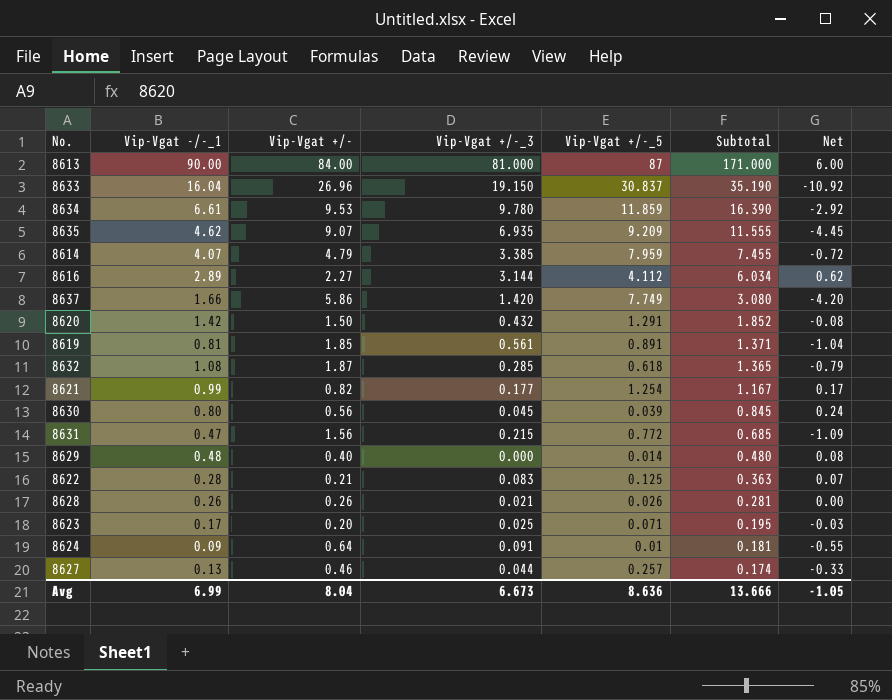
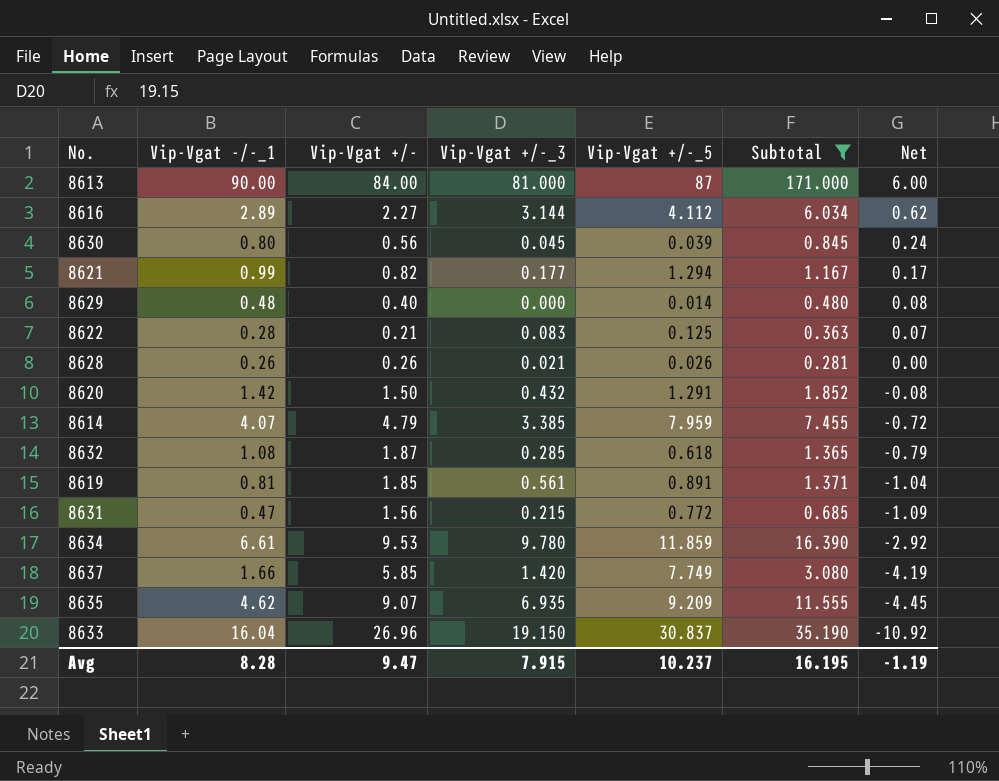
filter: none -> Subtotal >= 0.281
row order: Subtotal descending -> Net descending
8621 | Vip-Vgat +/-_5: 1.254 -> 1.294
8637 | Vip-Vgat +/-: 5.86 -> 5.85
8637 | Net: -4.20 -> -4.19
Avg | Vip-Vgat -/-_1: 6.99 -> 8.28
Avg | Vip-Vgat +/-: 8.04 -> 9.47
Avg | Vip-Vgat +/-_3: 6.673 -> 7.915
Avg | Vip-Vgat +/-_5: 8.636 -> 10.237
Avg | Subtotal: 13.666 -> 16.195
Avg | Net: -1.05 -> -1.19

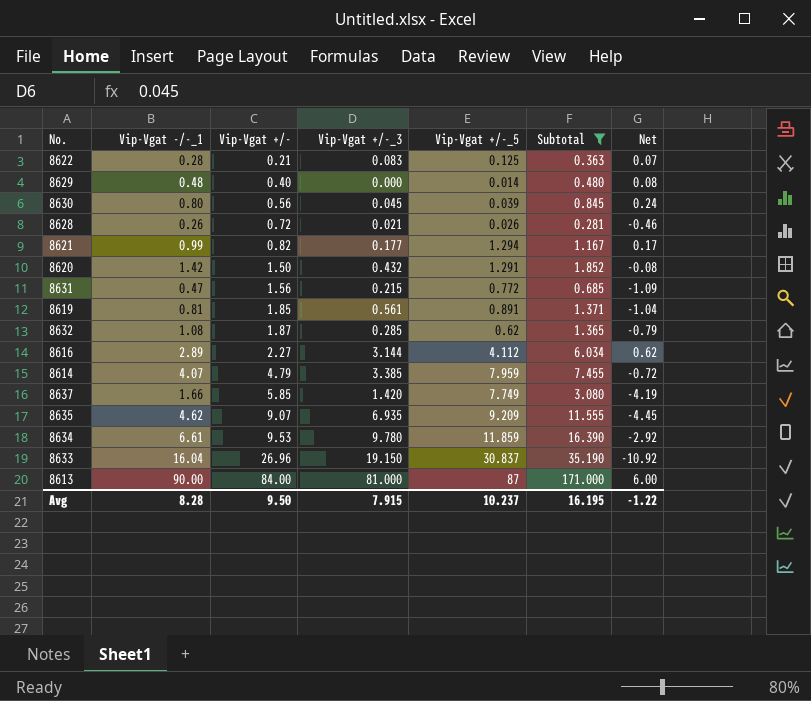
row order: Net descending -> Vip-Vgat +/- ascending
8628 | Vip-Vgat +/-: 0.26 -> 0.72
8628 | Net: 0.00 -> -0.46
8632 | Vip-Vgat +/-_5: 0.618 -> 0.62
Avg | Vip-Vgat +/-: 9.47 -> 9.50
Avg | Net: -1.19 -> -1.22

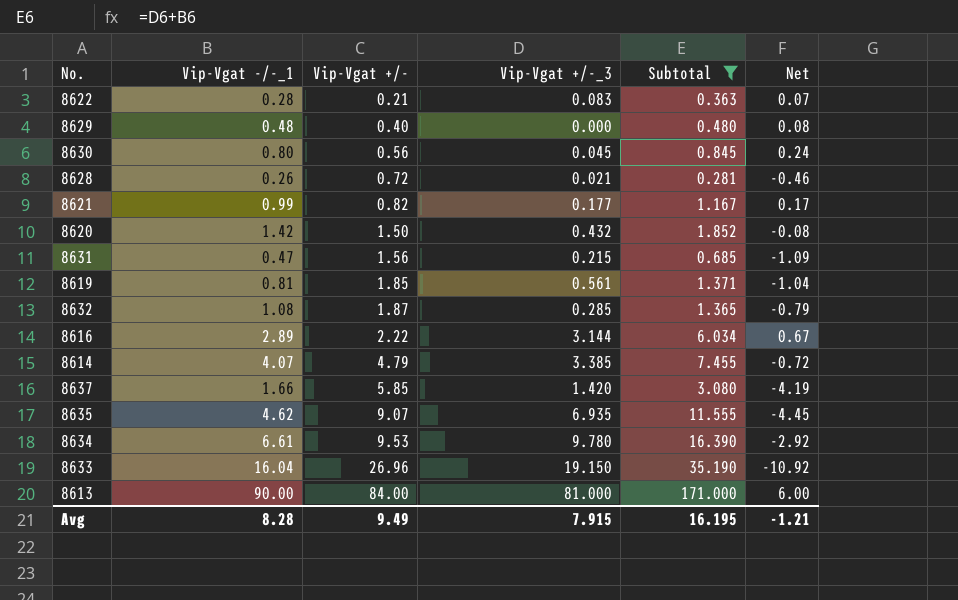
column Vip-Vgat +/-_5 | position: 5 -> none
8616 | Vip-Vgat +/-: 2.27 -> 2.22
8616 | Net: 0.62 -> 0.67
Avg | Vip-Vgat +/-: 9.50 -> 9.49
Avg | Net: -1.22 -> -1.21

